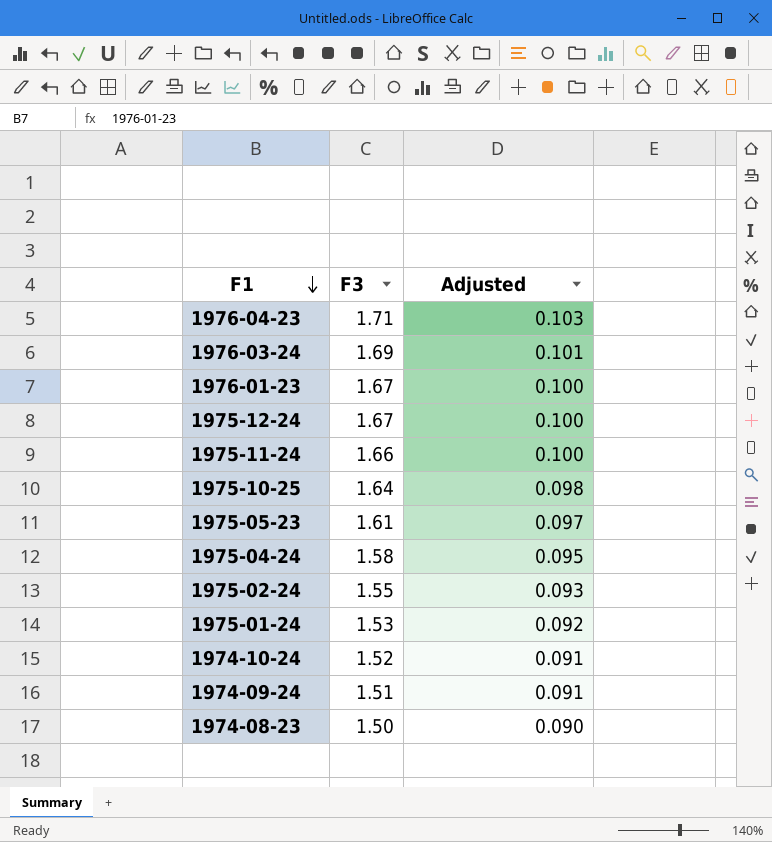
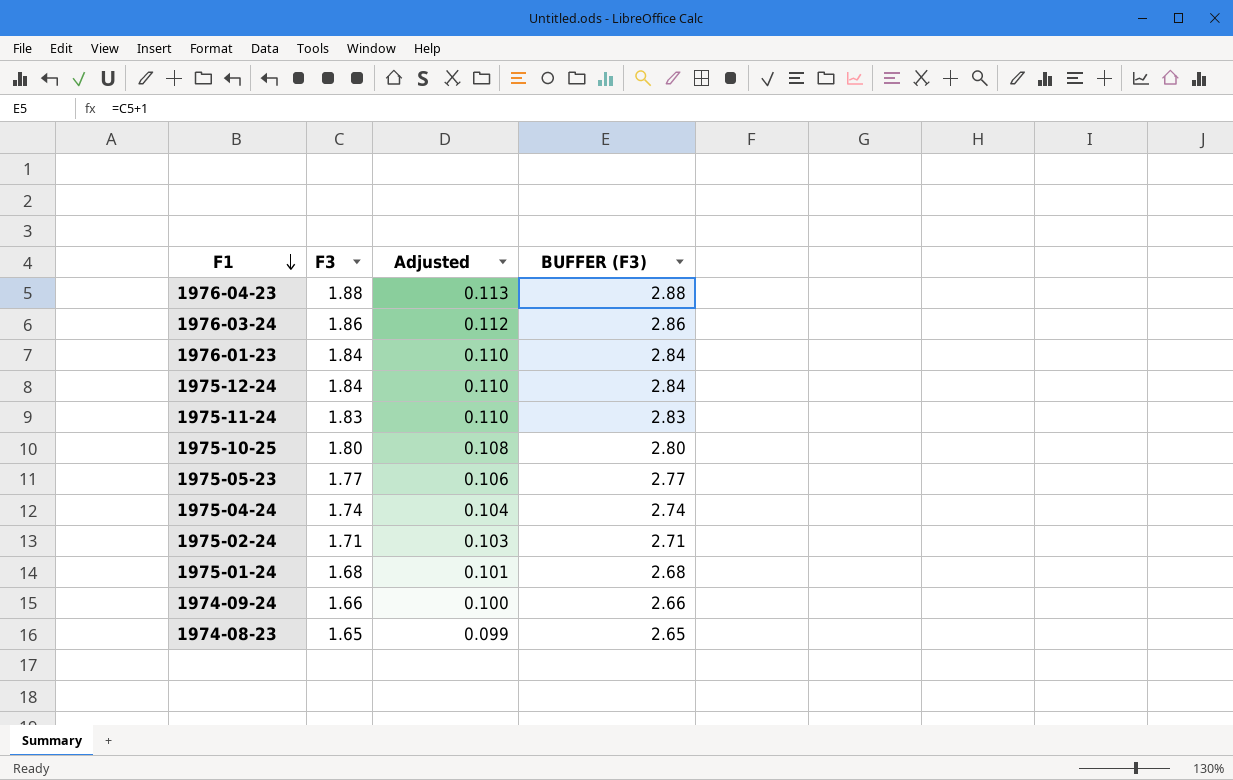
column BUFFER (F3) | formula: none -> [F3] + 1
row 1974-10-24: 1.52 | 0.091 -> none
1976-04-23 | F3: 1.71 -> 1.88
1976-04-23 | Adjusted: 0.103 -> 0.113
1976-03-24 | F3: 1.69 -> 1.86
1976-03-24 | Adjusted: 0.101 -> 0.112
1976-01-23 | F3: 1.67 -> 1.84
1976-01-23 | Adjusted: 0.100 -> 0.110
1975-12-24 | F3: 1.67 -> 1.84
1975-12-24 | Adjusted: 0.100 -> 0.110
1975-11-24 | F3: 1.66 -> 1.83
1975-11-24 | Adjusted: 0.100 -> 0.110
1975-10-25 | F3: 1.64 -> 1.80
1975-10-25 | Adjusted: 0.098 -> 0.108
1975-05-23 | F3: 1.61 -> 1.77
1975-05-23 | Adjusted: 0.097 -> 0.106
1975-04-24 | F3: 1.58 -> 1.74
1975-04-24 | Adjusted: 0.095 -> 0.104
1975-02-24 | F3: 1.55 -> 1.71
1975-02-24 | Adjusted: 0.093 -> 0.103
1975-01-24 | F3: 1.53 -> 1.68
1975-01-24 | Adjusted: 0.092 -> 0.101
1974-09-24 | F3: 1.51 -> 1.66
1974-09-24 | Adjusted: 0.091 -> 0.100
1974-08-23 | F3: 1.50 -> 1.65
1974-08-23 | Adjusted: 0.090 -> 0.099

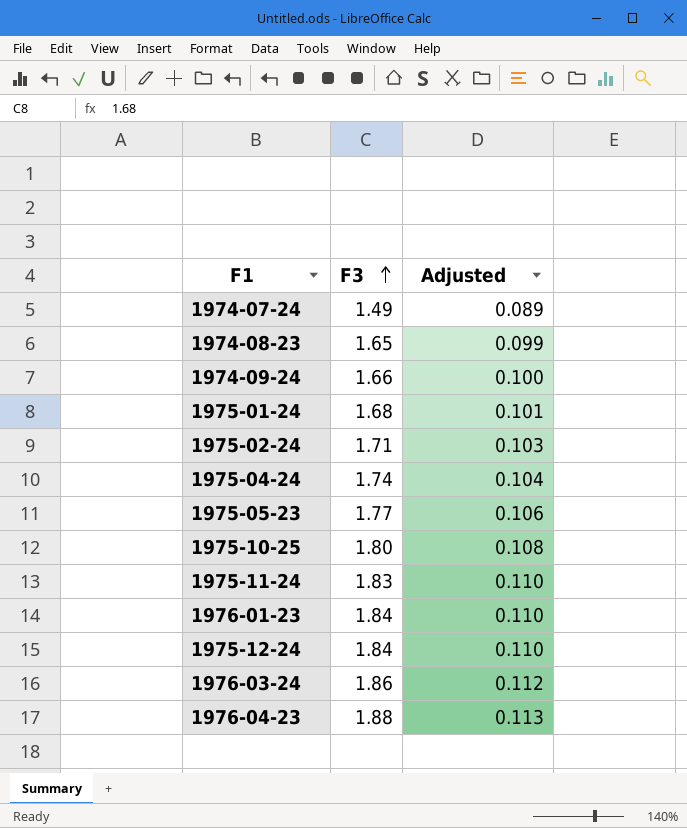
row order: F1 descending -> F3 ascending
column BUFFER (F3) | formula: [F3] + 1 -> none
row 1974-07-24: none -> 1.49 | 0.089

